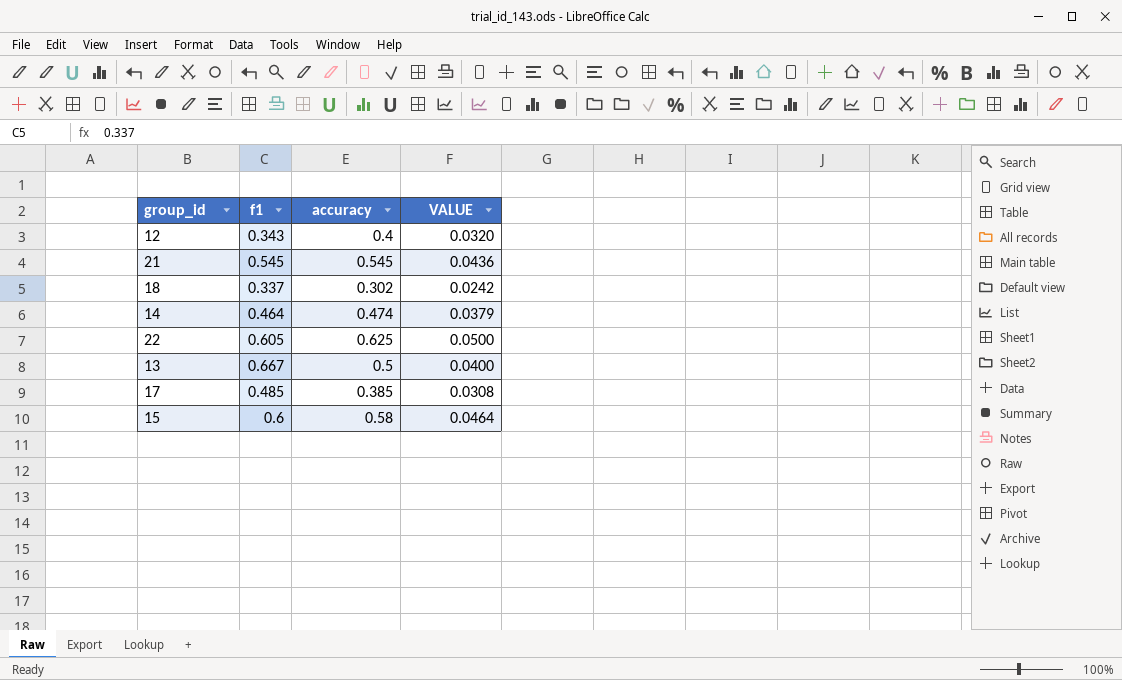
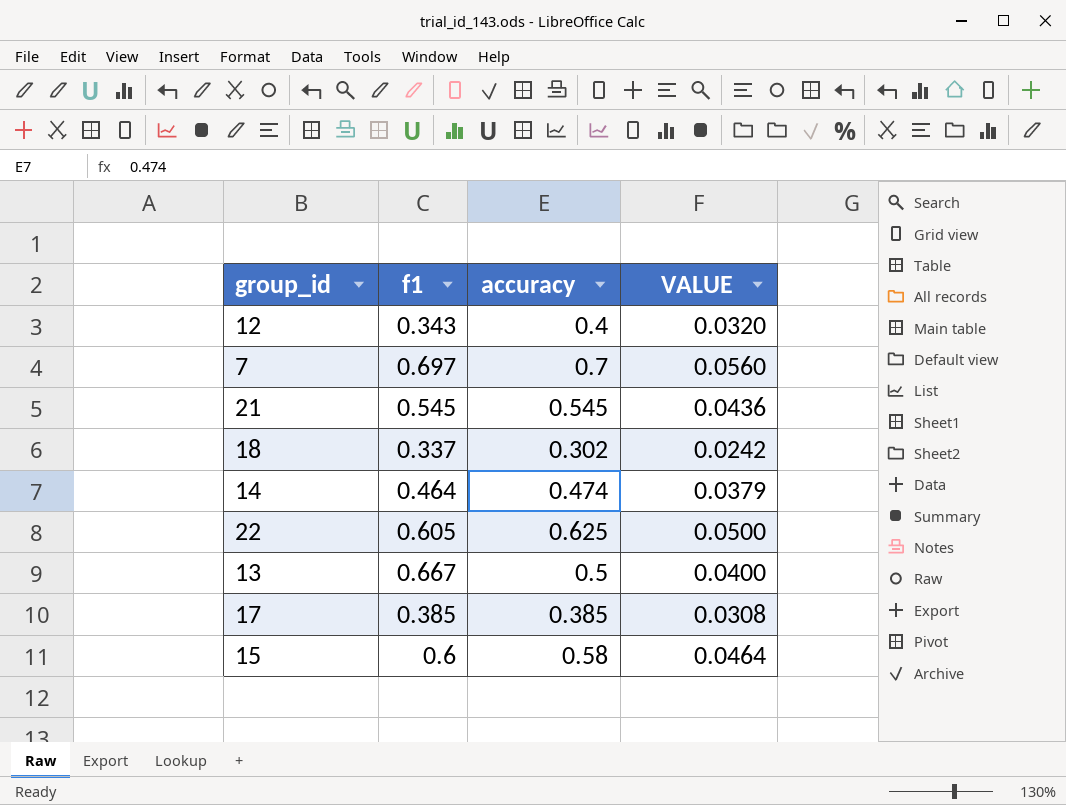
row 7: none -> 0.697 | 0.7 | 0.0560
17 | f1: 0.485 -> 0.385

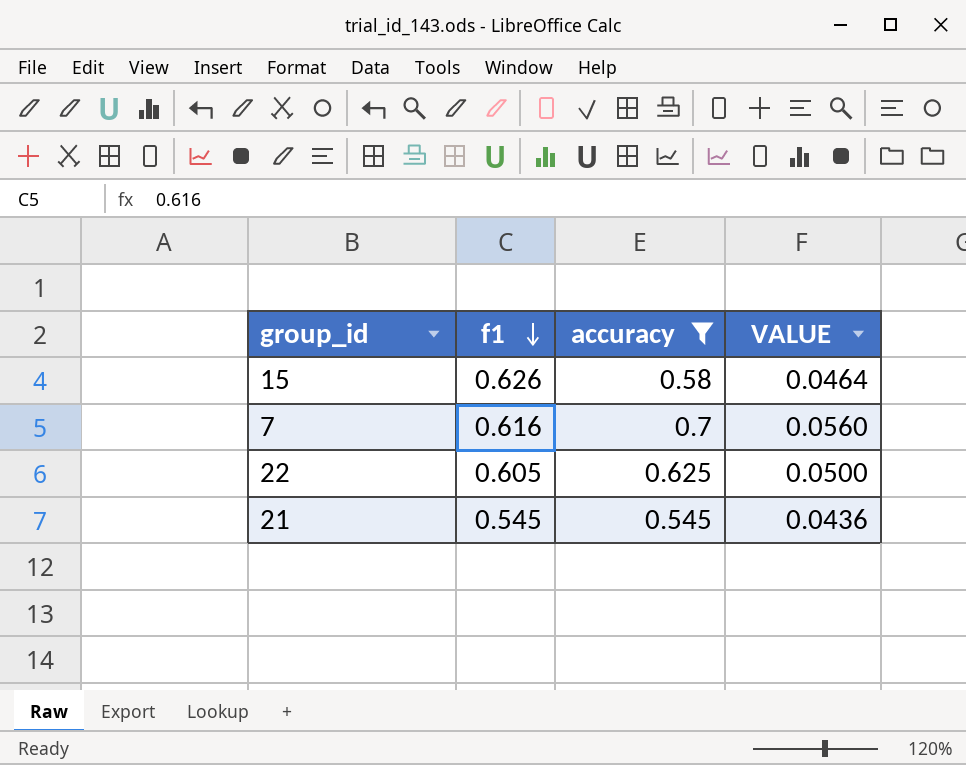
filter: none -> accuracy >= 0.545
row order: none -> f1 descending
15 | f1: 0.6 -> 0.626
7 | f1: 0.697 -> 0.616

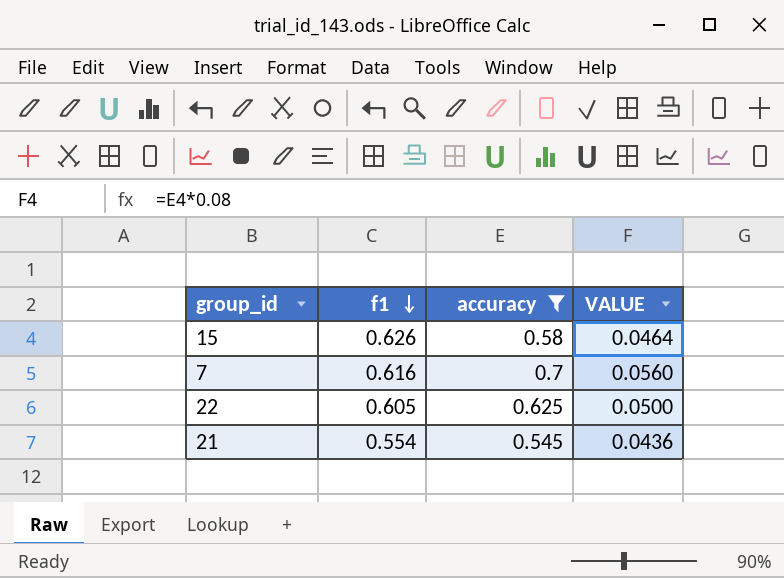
21 | f1: 0.545 -> 0.554

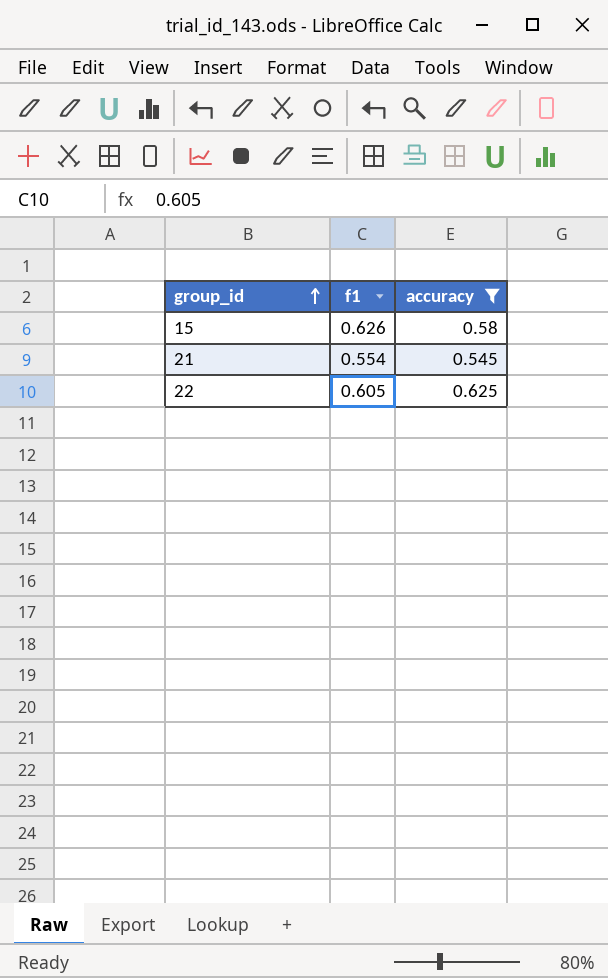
row order: f1 descending -> group_id ascending
column VALUE | formula: [accuracy] * 0.08 -> none
row 7: 0.616 | 0.7 | 0.0560 -> none

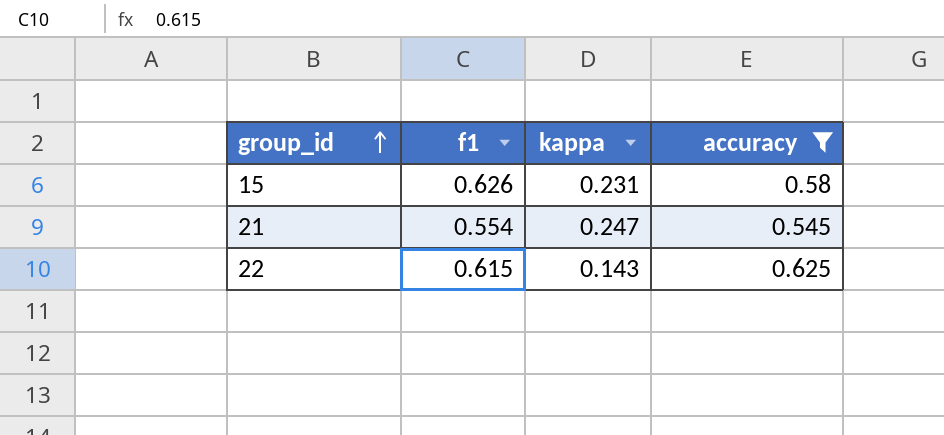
column kappa | position: none -> 3
22 | f1: 0.605 -> 0.615

